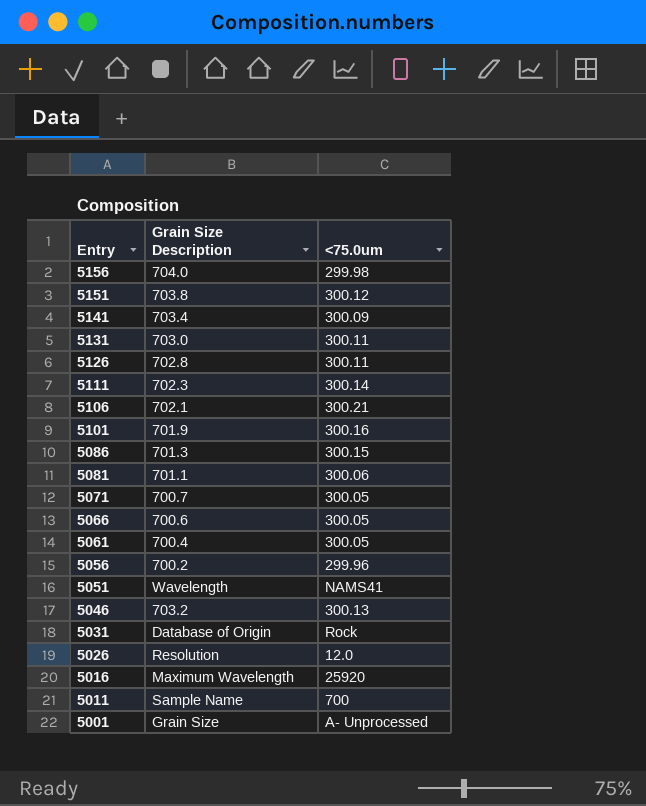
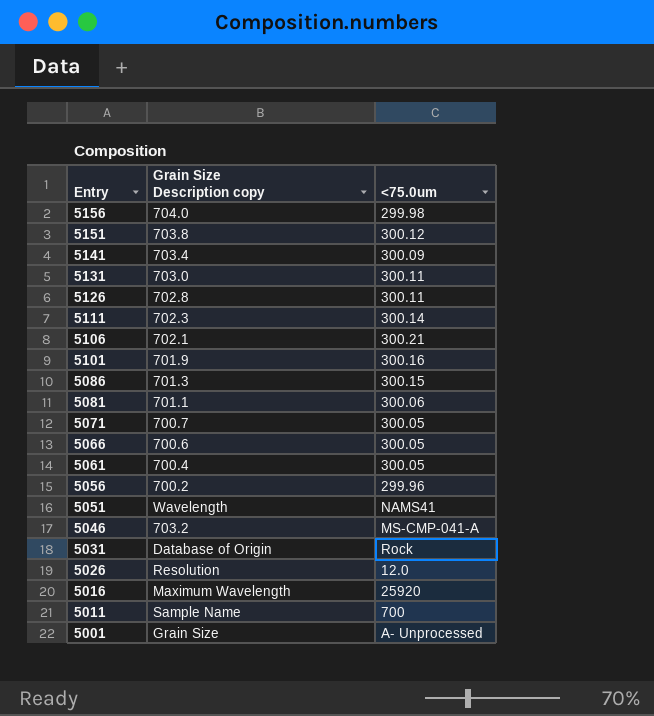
column name: Grain Size Description -> Grain Size Description copy
5046 | <75.0um: 300.13 -> MS-CMP-041-A

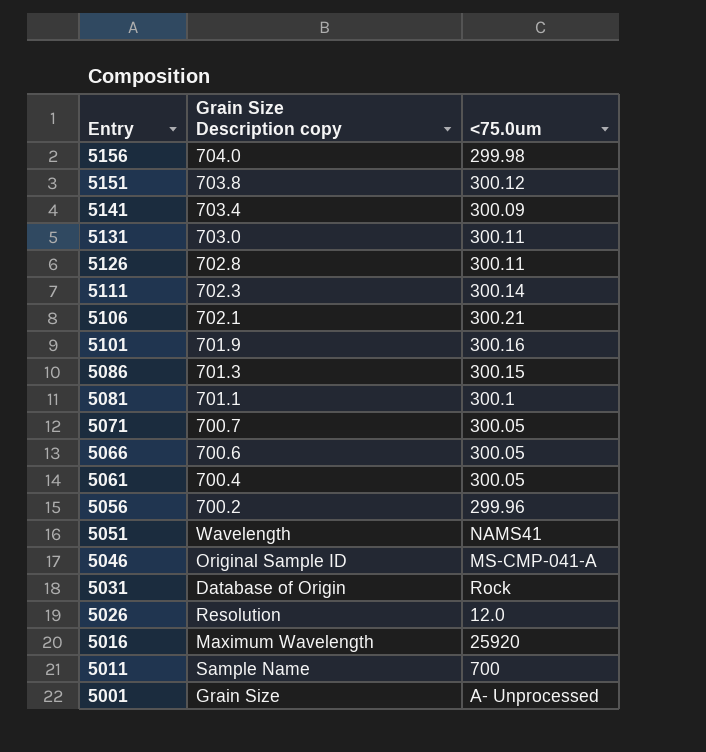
5081 | <75.0um: 300.06 -> 300.1
5046 | Grain Size Description copy: 703.2 -> Original Sample ID

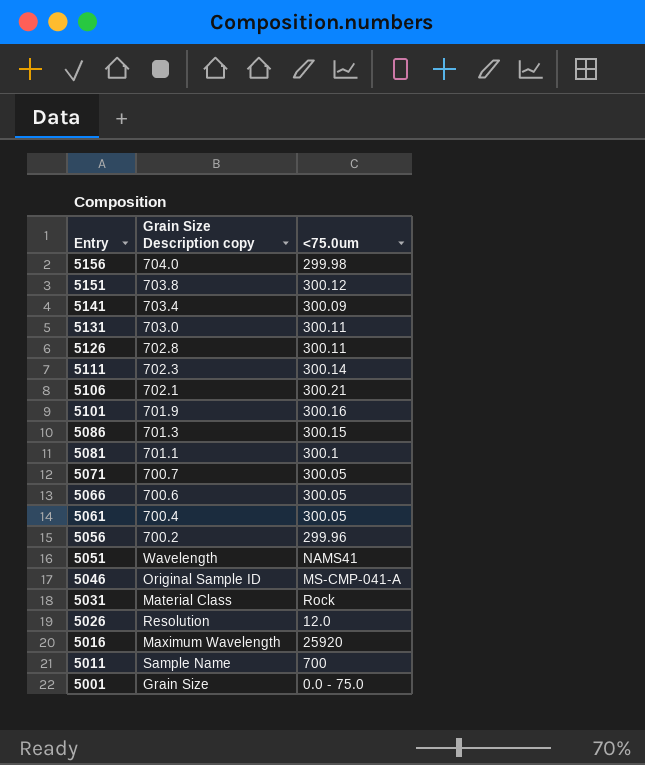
5031 | Grain Size Description copy: Database of Origin -> Material Class
5001 | <75.0um: A- Unprocessed -> 0.0 - 75.0

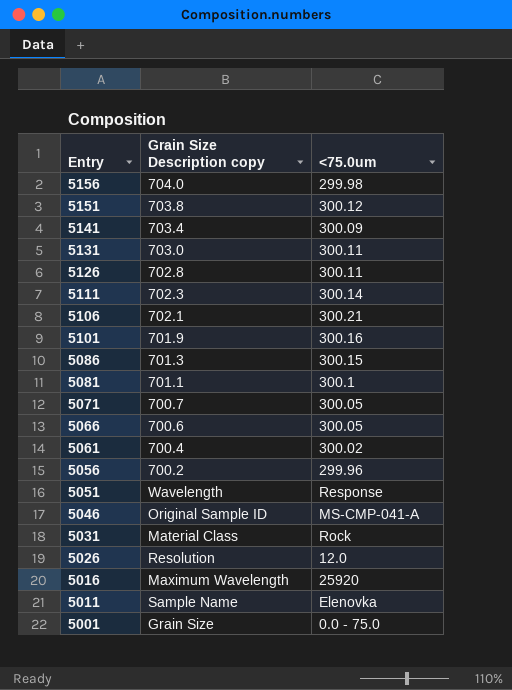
5061 | <75.0um: 300.05 -> 300.02
5051 | <75.0um: NAMS41 -> Response
5011 | <75.0um: 700 -> Elenovka

